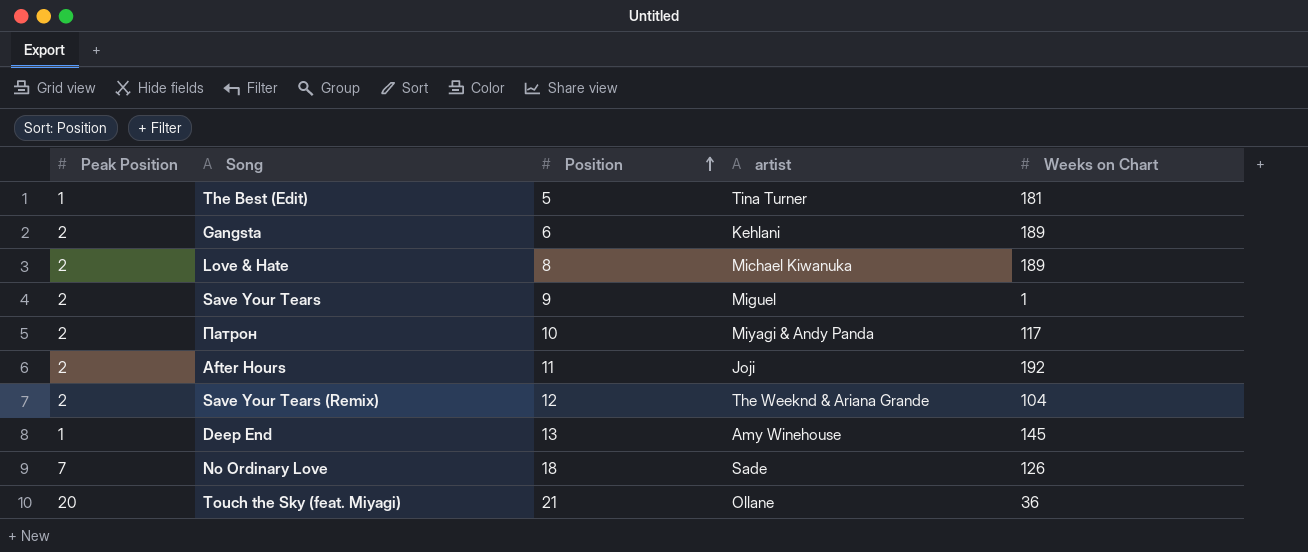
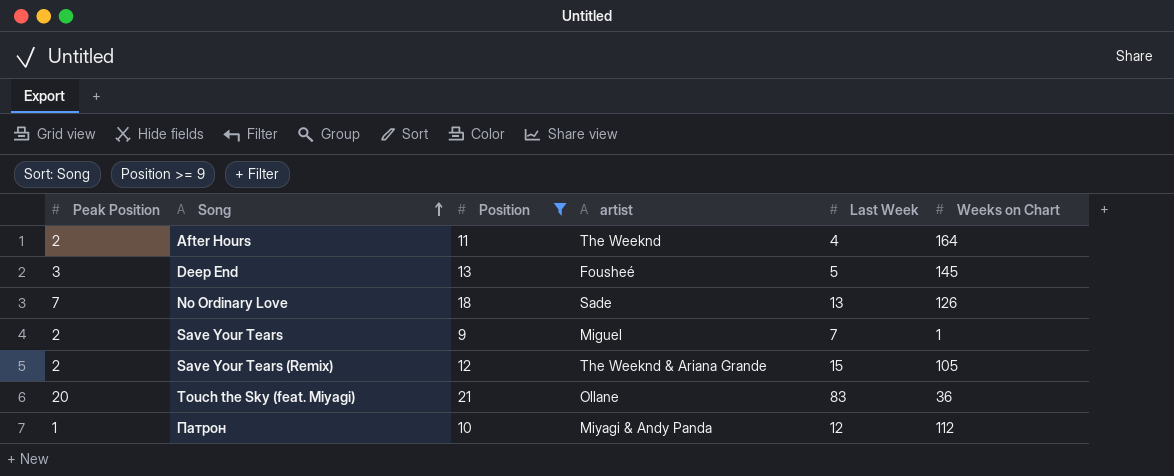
filter: none -> Position >= 9
row order: Position ascending -> Song ascending
column Last Week | position: none -> 5
After Hours | artist: Joji -> The Weeknd
After Hours | Weeks on Chart: 192 -> 164
Deep End | Peak Position: 1 -> 3
Deep End | artist: Amy Winehouse -> Fousheé
Save Your Tears (Remix) | Weeks on Chart: 104 -> 105
Патрон | Peak Position: 2 -> 1
Патрон | Weeks on Chart: 117 -> 112

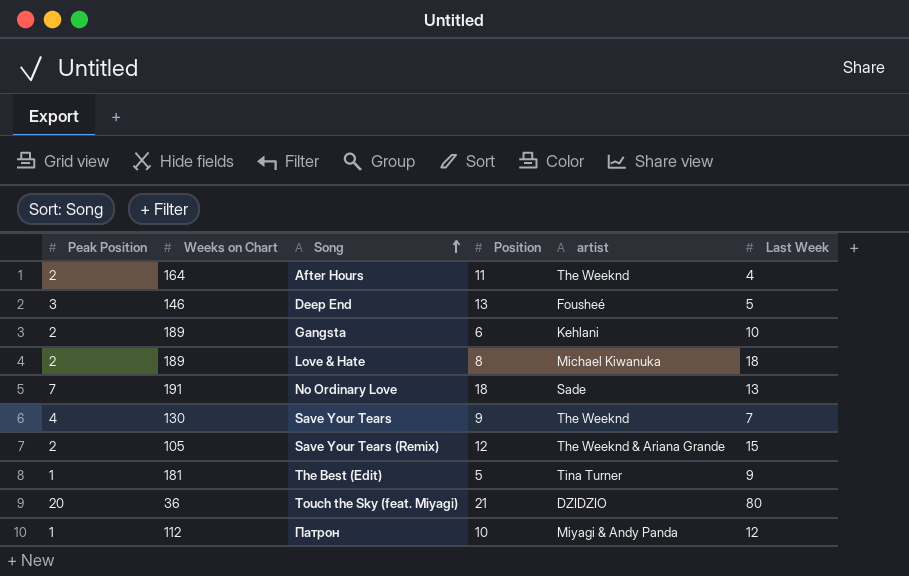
filter: Position >= 9 -> none
column Weeks on Chart | position: 6 -> 2
Deep End | Weeks on Chart: 145 -> 146
No Ordinary Love | Weeks on Chart: 126 -> 191
Save Your Tears | Peak Position: 2 -> 4
Save Your Tears | Weeks on Chart: 1 -> 130
Save Your Tears | artist: Miguel -> The Weeknd
Touch the Sky (feat. Miyagi) | artist: Ollane -> DZIDZIO
Touch the Sky (feat. Miyagi) | Last Week: 83 -> 80

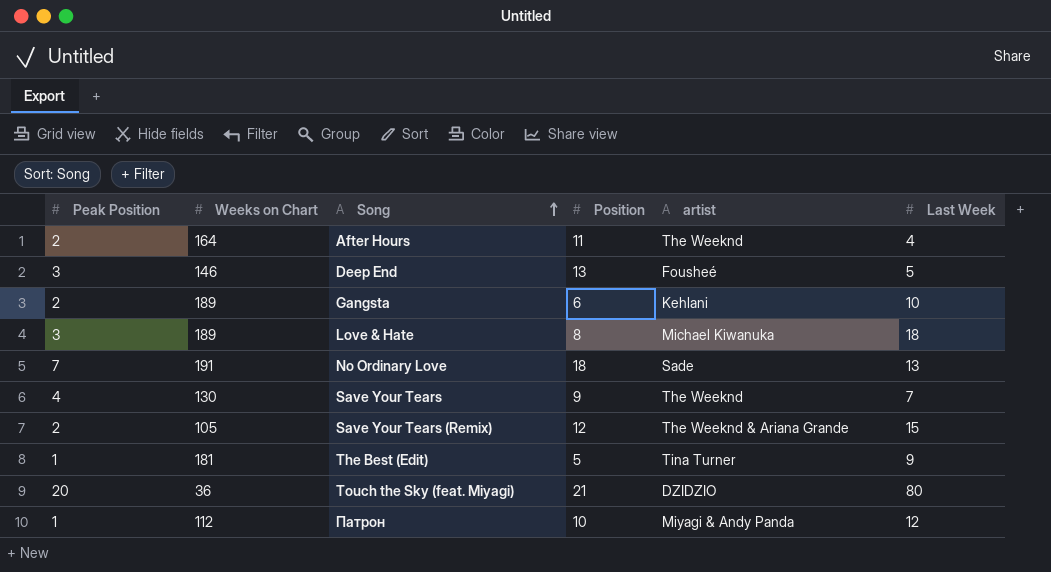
Love & Hate | Peak Position: 2 -> 3

